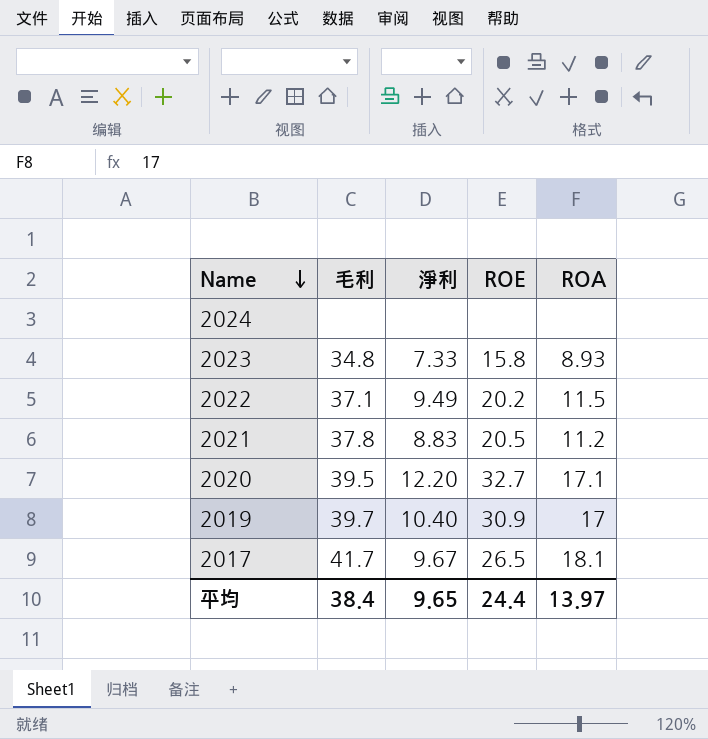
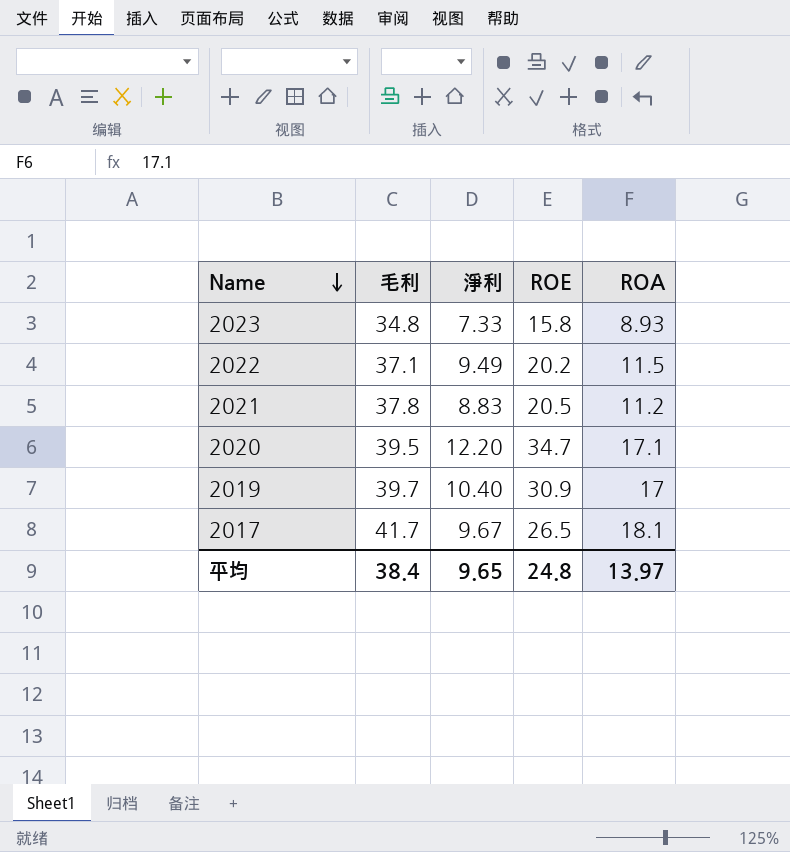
row 2024: none | none | none | none -> none
2020 | ROE: 32.7 -> 34.7
平均 | ROE: 24.4 -> 24.8

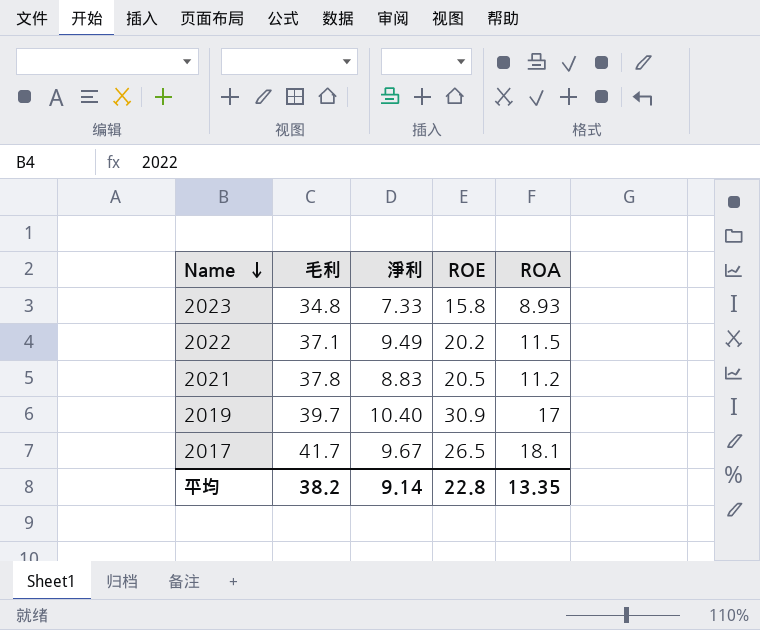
row 2020: 39.5 | 12.20 | 34.7 | 17.1 -> none
平均 | 毛利: 38.4 -> 38.2
平均 | 淨利: 9.65 -> 9.14
平均 | ROE: 24.8 -> 22.8
平均 | ROA: 13.97 -> 13.35

